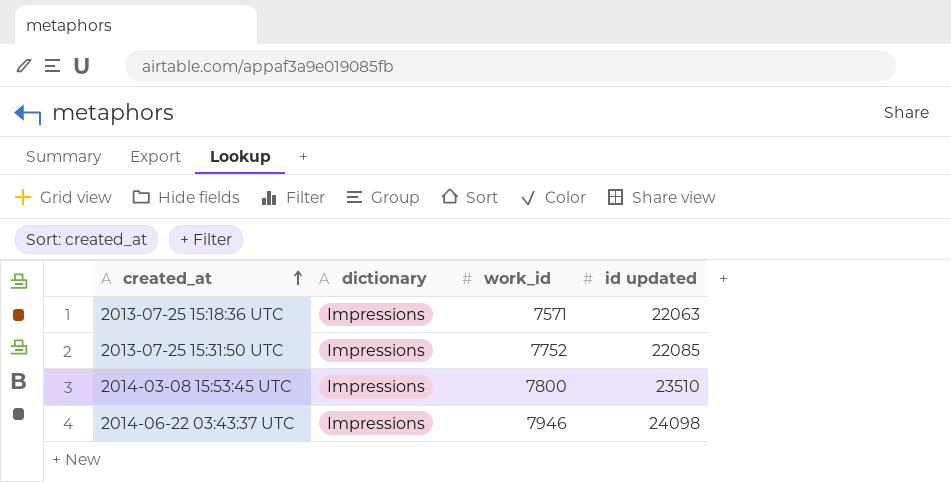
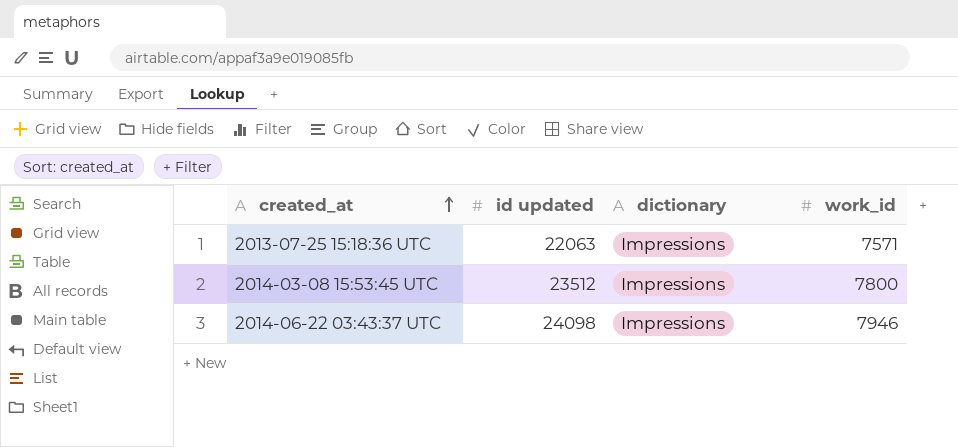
column id updated | position: 4 -> 2
row 2013-07-25 15:31:50 UTC: Impressions | 7752 | 22085 -> none
2014-03-08 15:53:45 UTC | id updated: 23510 -> 23512

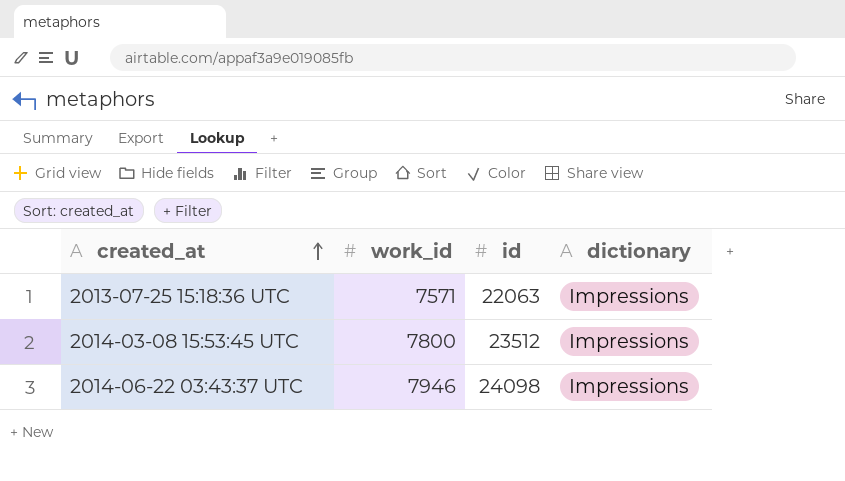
column work_id | position: 4 -> 2
column name: id updated -> id

